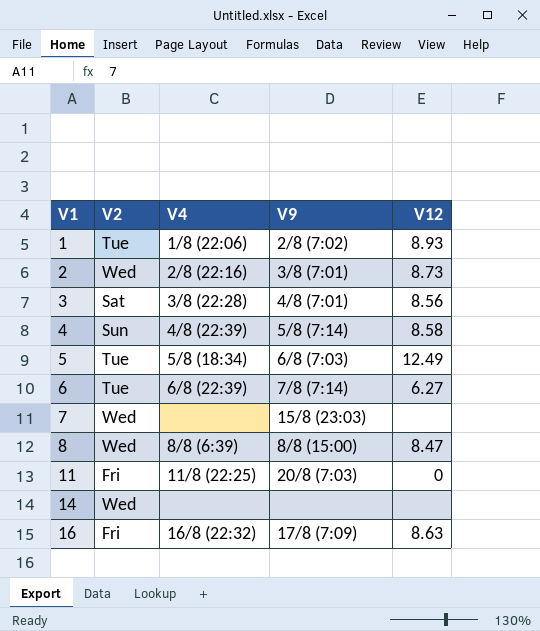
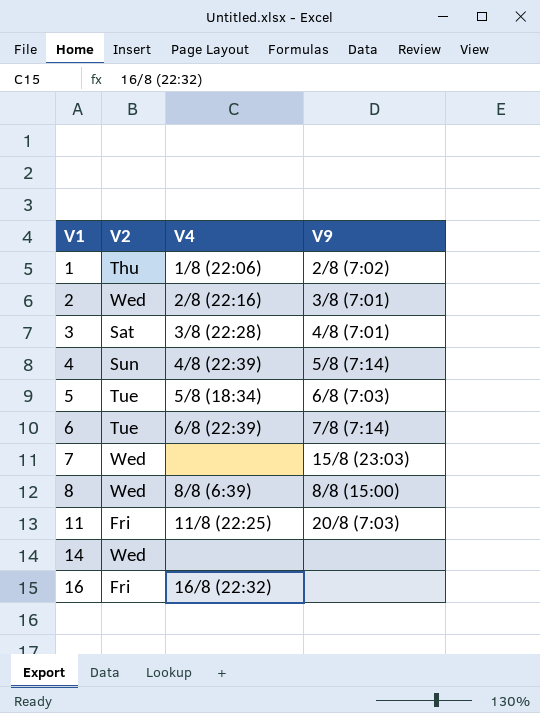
column V12 | position: 5 -> none
1 | V2: Tue -> Thu
16 | V9: 17/8 (7:09) -> none

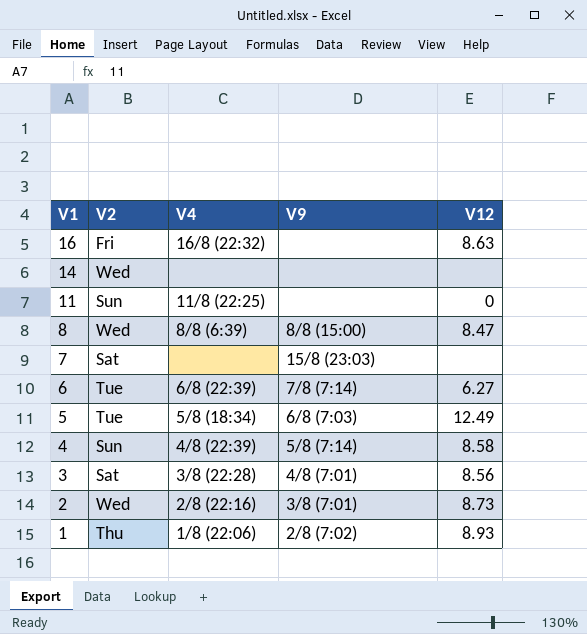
row order: V1 ascending -> V1 descending
column V12 | position: none -> 5
11 | V2: Fri -> Sun
11 | V9: 20/8 (7:03) -> none
7 | V2: Wed -> Sat

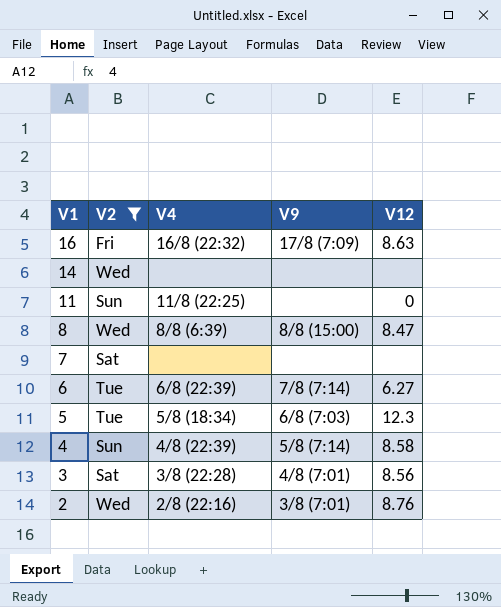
filter: none -> V2 != Thu
16 | V9: none -> 17/8 (7:09)
7 | V9: 15/8 (23:03) -> none
5 | V12: 12.49 -> 12.3
2 | V12: 8.73 -> 8.76

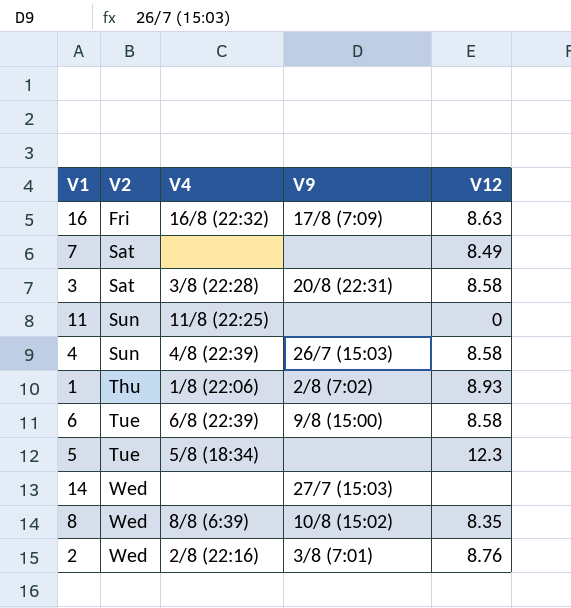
filter: V2 != Thu -> none
row order: V1 descending -> V2 ascending
7 | V12: none -> 8.49
3 | V9: 4/8 (7:01) -> 20/8 (22:31)
3 | V12: 8.56 -> 8.58
4 | V9: 5/8 (7:14) -> 26/7 (15:03)
6 | V9: 7/8 (7:14) -> 9/8 (15:00)
6 | V12: 6.27 -> 8.58
5 | V9: 6/8 (7:03) -> none
14 | V9: none -> 27/7 (15:03)
8 | V9: 8/8 (15:00) -> 10/8 (15:02)
8 | V12: 8.47 -> 8.35

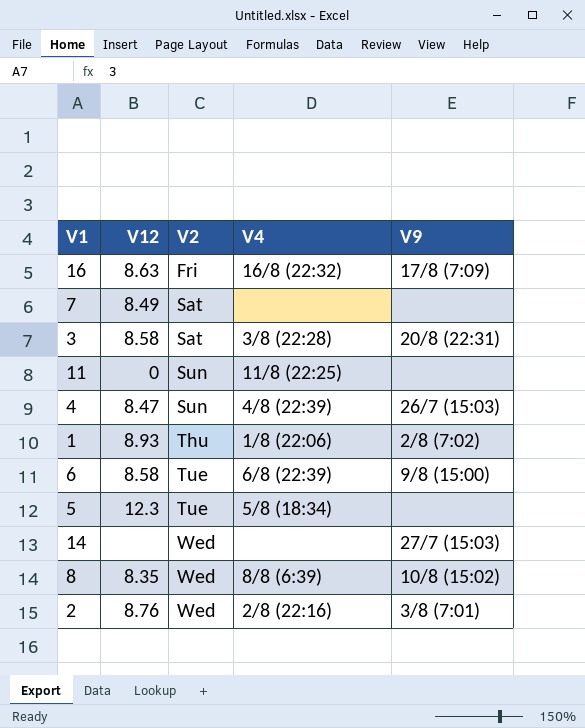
column V12 | position: 5 -> 2
4 | V12: 8.58 -> 8.47

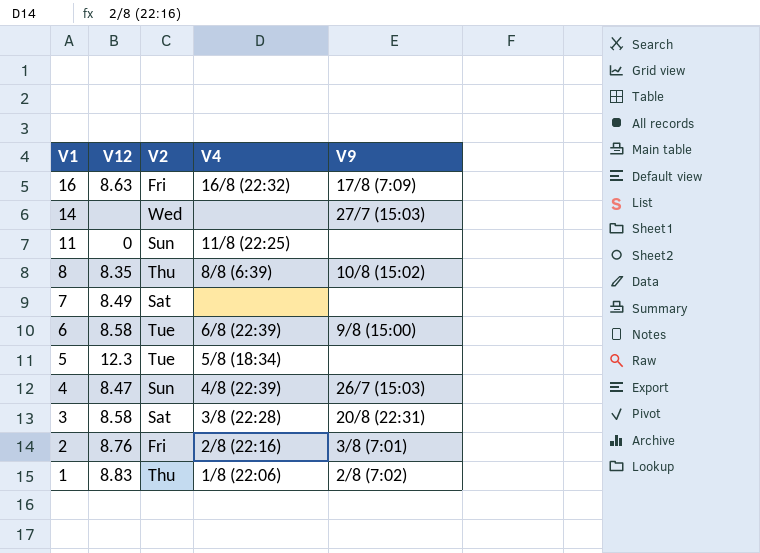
row order: V2 ascending -> V1 descending
8 | V2: Wed -> Thu
2 | V2: Wed -> Fri
1 | V12: 8.93 -> 8.83

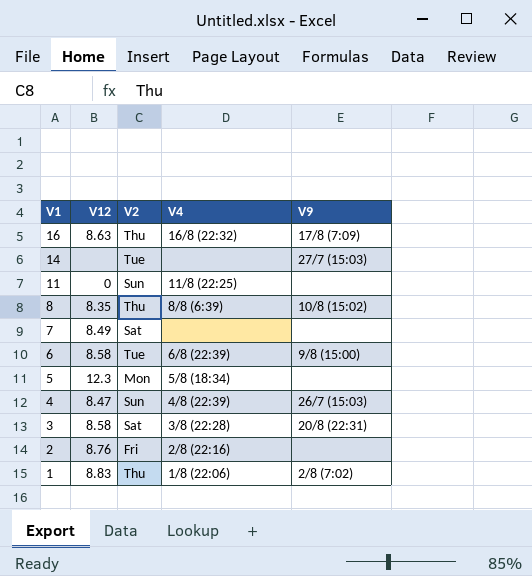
16 | V2: Fri -> Thu
14 | V2: Wed -> Tue
5 | V2: Tue -> Mon
2 | V9: 3/8 (7:01) -> none

